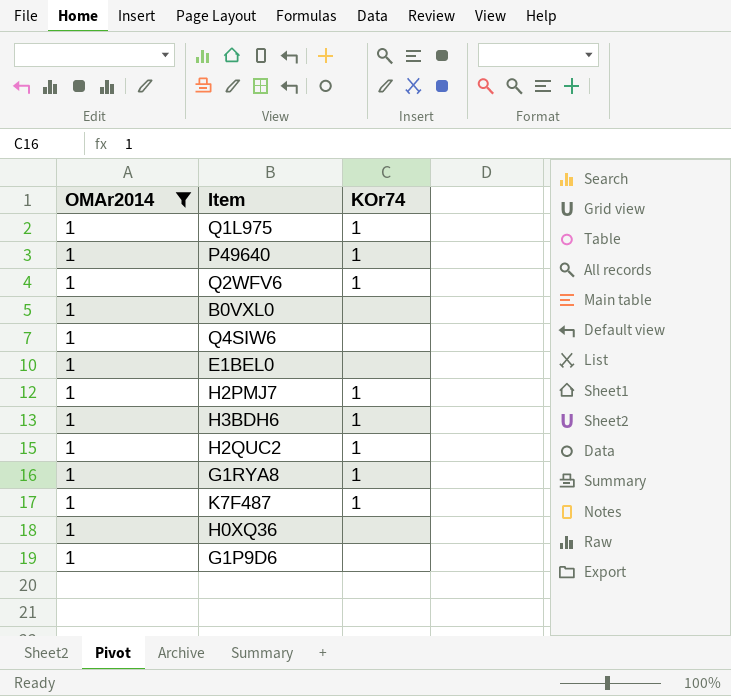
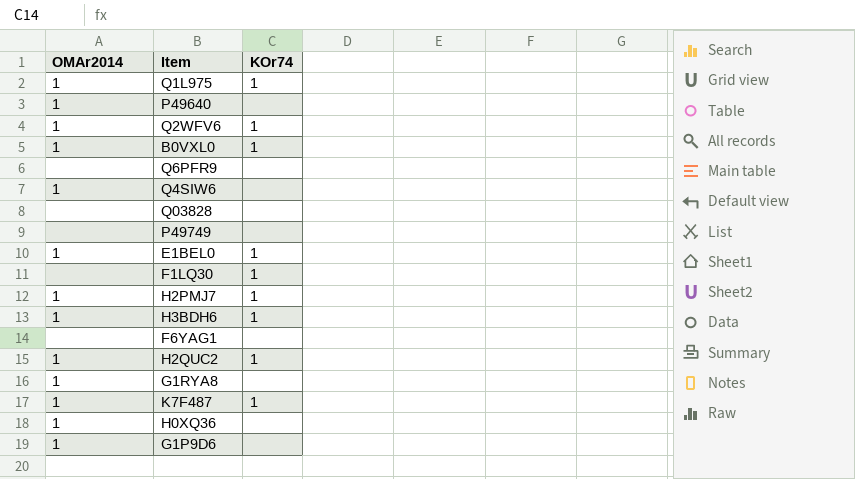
filter: OMAr2014 = 1 -> none
P49640 | KOr74: 1 -> none
B0VXL0 | KOr74: none -> 1
E1BEL0 | KOr74: none -> 1
G1RYA8 | KOr74: 1 -> none

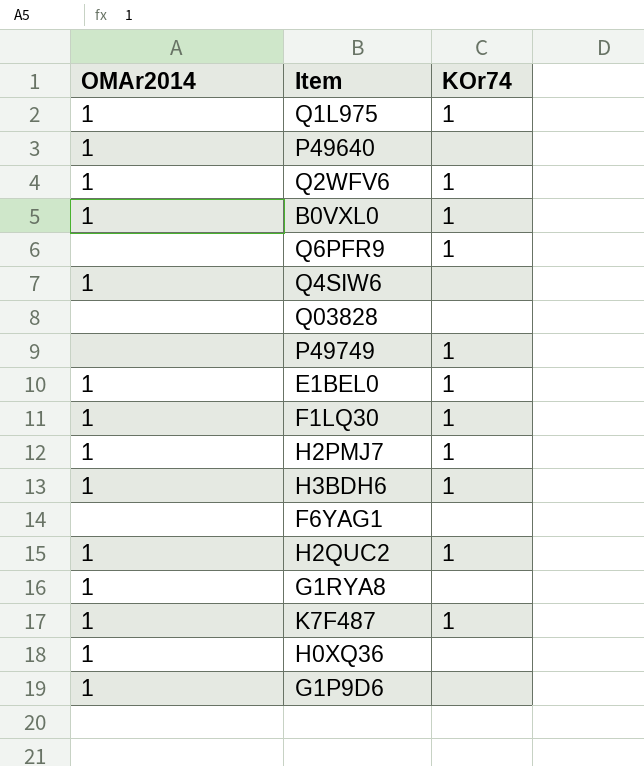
Q6PFR9 | KOr74: none -> 1
P49749 | KOr74: none -> 1
F1LQ30 | OMAr2014: none -> 1

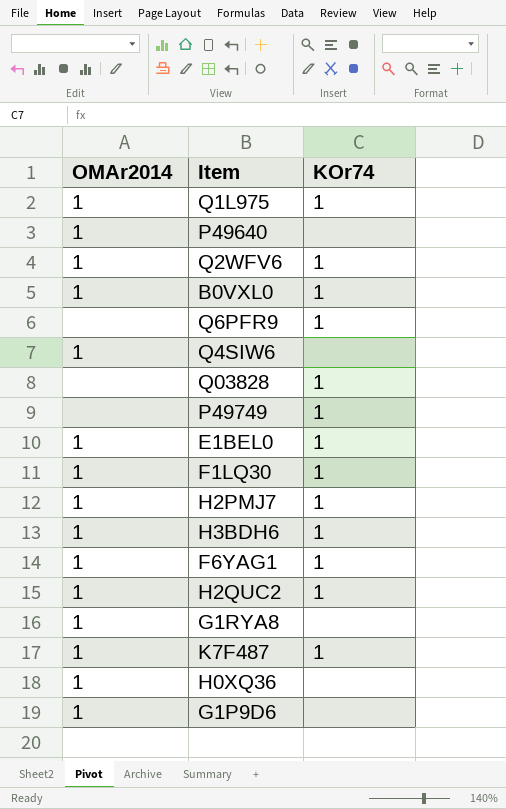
Q03828 | KOr74: none -> 1
F6YAG1 | OMAr2014: none -> 1
F6YAG1 | KOr74: none -> 1

